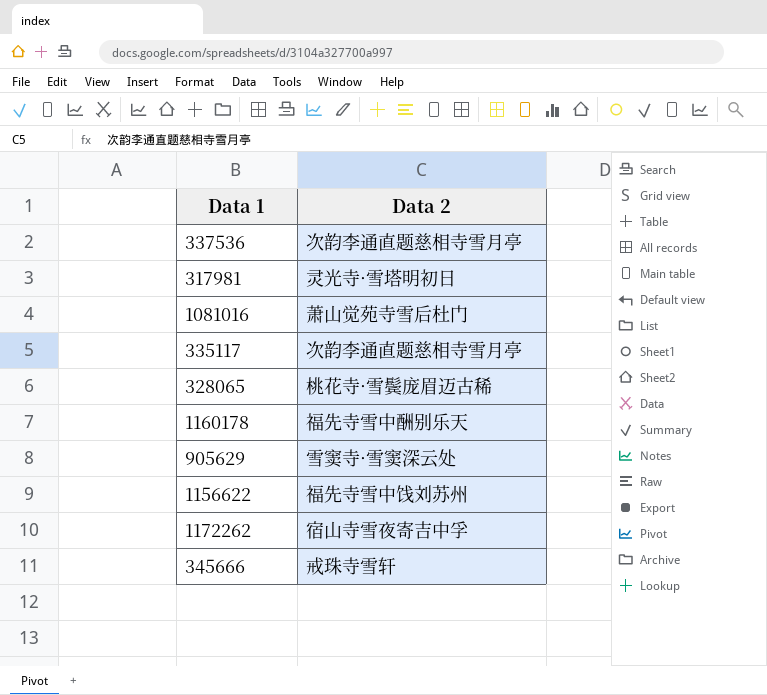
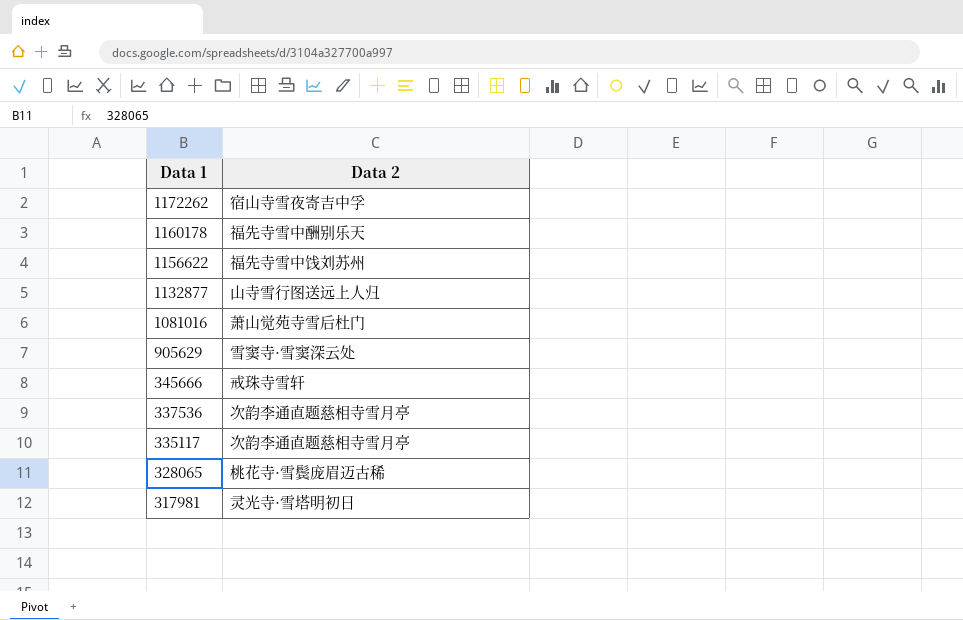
row order: none -> Data 1 descending
row 1132877: none -> 山寺雪行图送远上人归

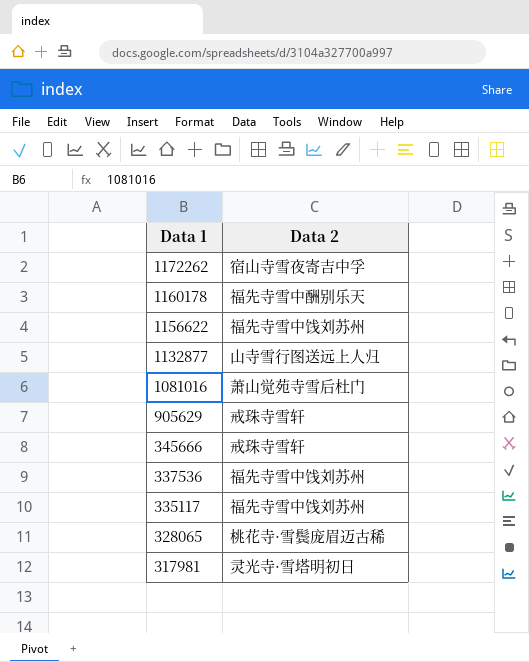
905629 | Data 2: 雪窦寺·雪窦深云处 -> 戒珠寺雪轩
337536 | Data 2: 次韵李通直题慈相寺雪月亭 -> 福先寺雪中饯刘苏州
335117 | Data 2: 次韵李通直题慈相寺雪月亭 -> 福先寺雪中饯刘苏州

